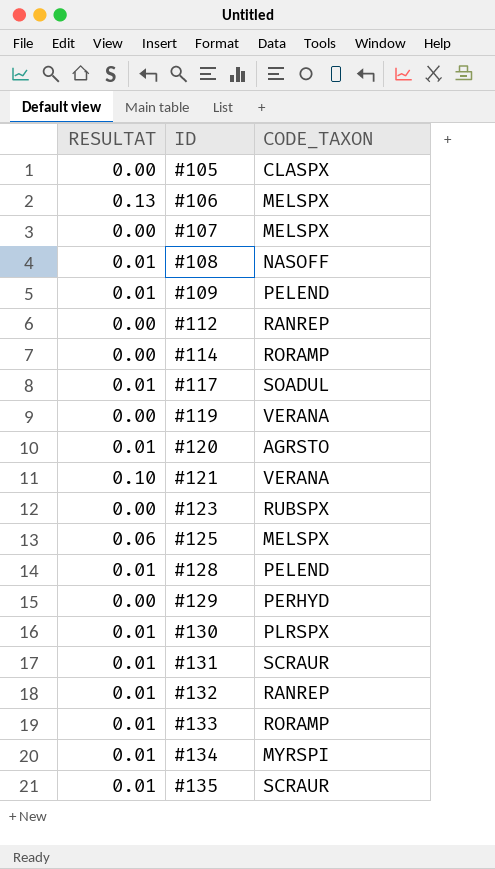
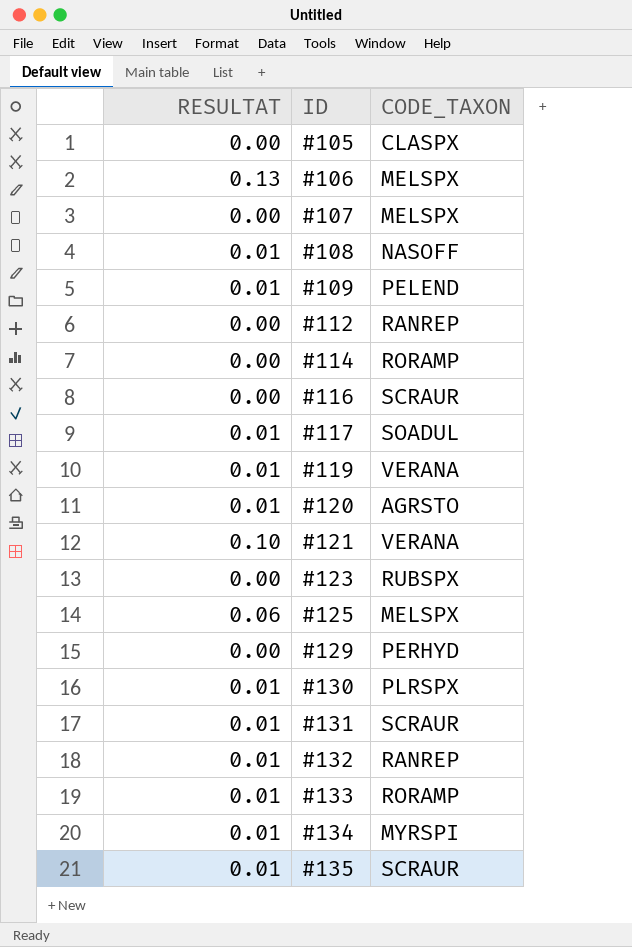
row #128: 0.01 | PELEND -> none
row #116: none -> 0.00 | SCRAUR
#119 | RESULTAT: 0.00 -> 0.01

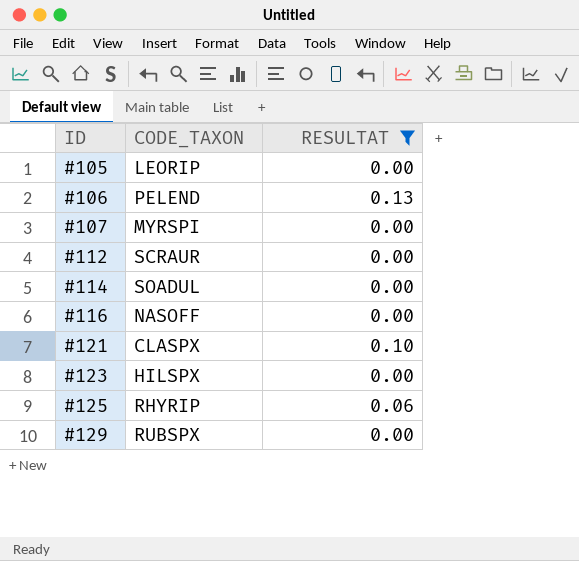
filter: none -> RESULTAT != 0.01
column RESULTAT | position: 1 -> 3
#105 | CODE_TAXON: CLASPX -> LEORIP
#106 | CODE_TAXON: MELSPX -> PELEND
#107 | CODE_TAXON: MELSPX -> MYRSPI
#112 | CODE_TAXON: RANREP -> SCRAUR
#114 | CODE_TAXON: RORAMP -> SOADUL
#116 | CODE_TAXON: SCRAUR -> NASOFF
#121 | CODE_TAXON: VERANA -> CLASPX
#123 | CODE_TAXON: RUBSPX -> HILSPX
#125 | CODE_TAXON: MELSPX -> RHYRIP
#129 | CODE_TAXON: PERHYD -> RUBSPX

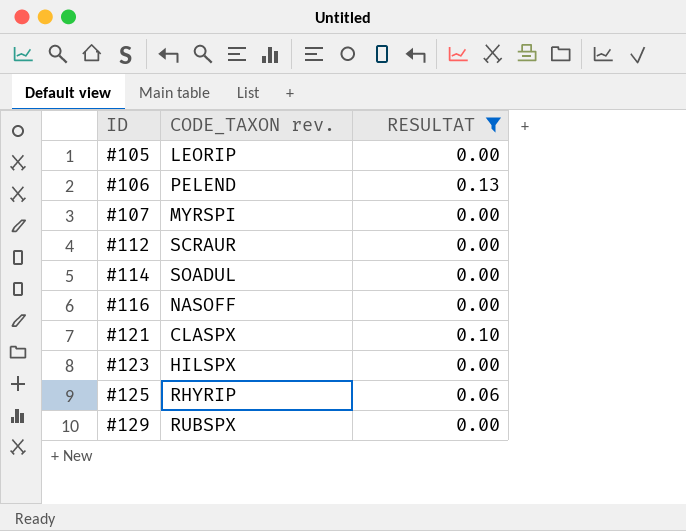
column name: CODE_TAXON -> CODE_TAXON rev.

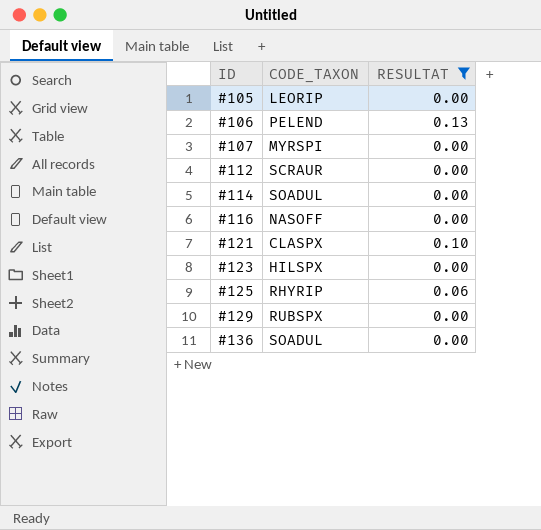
column name: CODE_TAXON rev. -> CODE_TAXON
row #136: none -> SOADUL | 0.00

